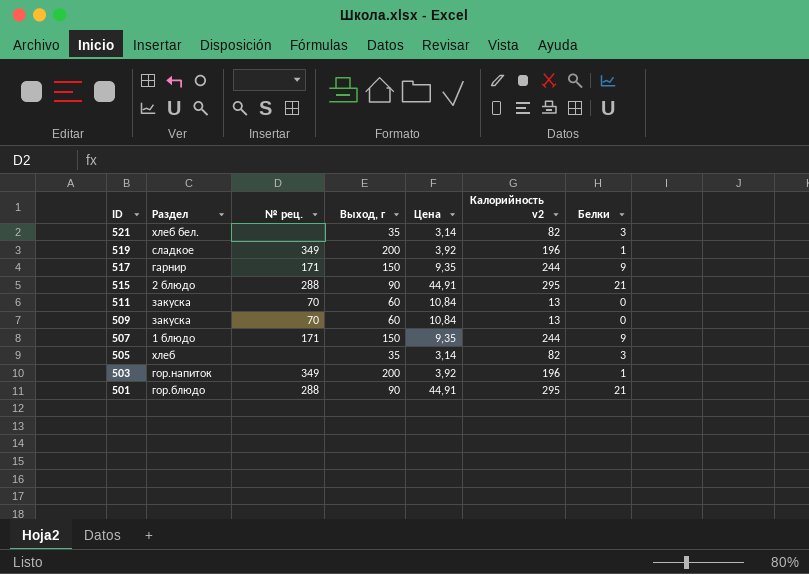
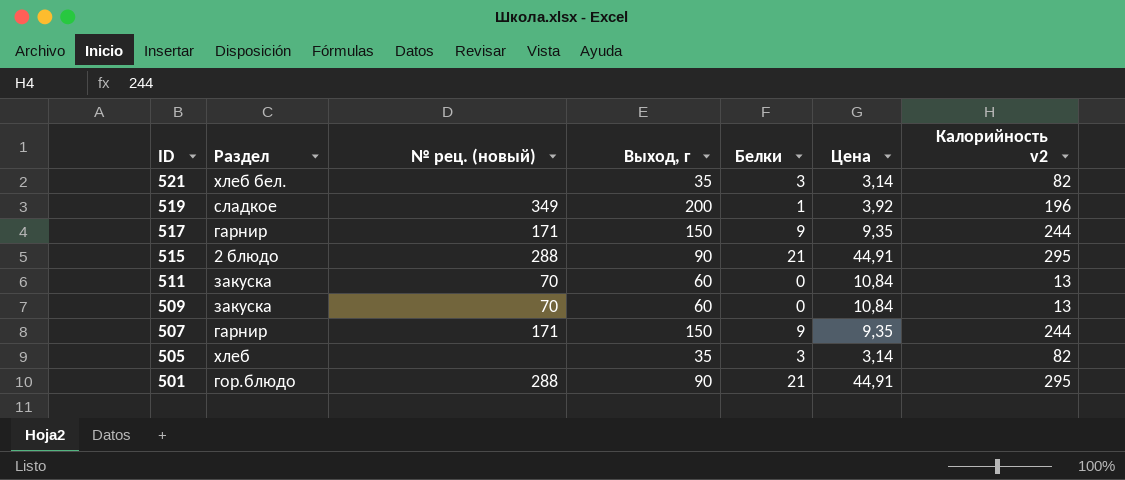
column name: № рец. -> № рец. (новый)
column Белки | position: 7 -> 5
row 503: гор.напиток | 349 | 200 | 3,92 | 196 | 1 -> none
507 | Раздел: 1 блюдо -> гарнир

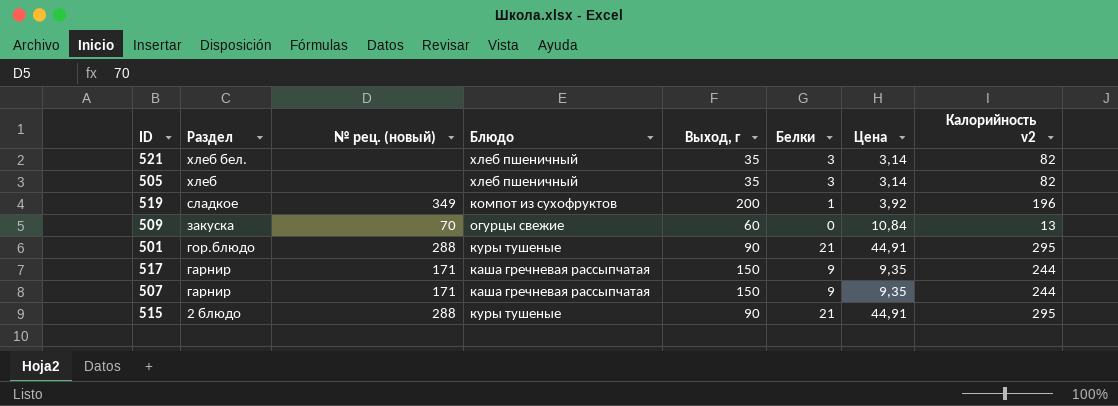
row order: ID descending -> Раздел descending
column Блюдо | position: none -> 4
row 511: закуска | 70 | 60 | 0 | 10,84 | 13 -> none

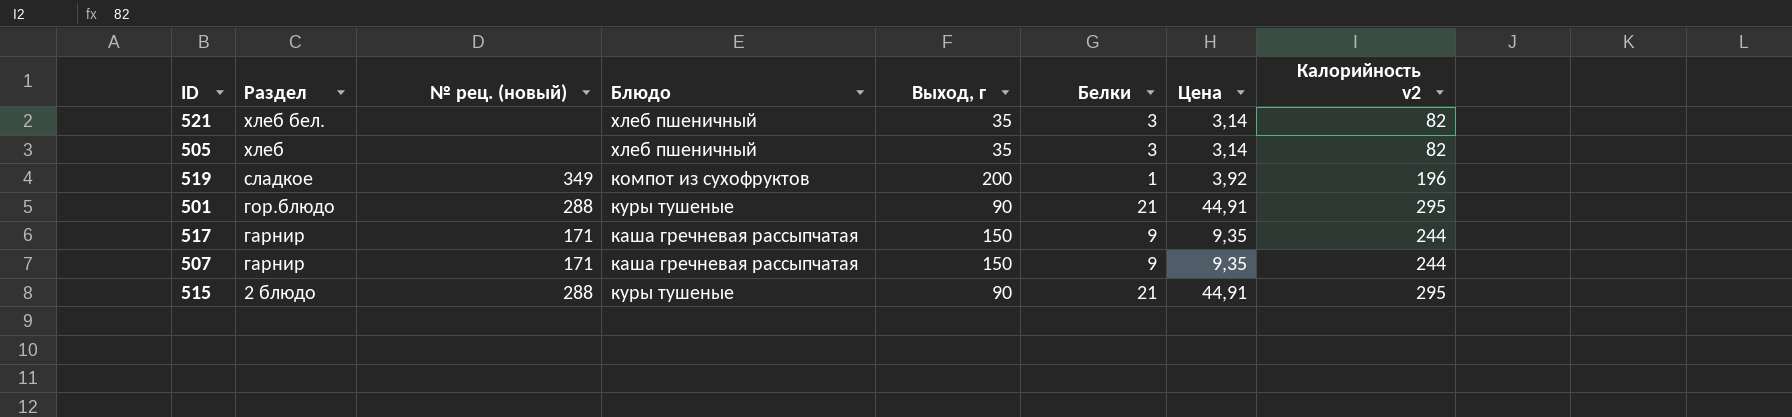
row 509: закуска | 70 | огурцы свежие | 60 | 0 | 10,84 | 13 -> none

